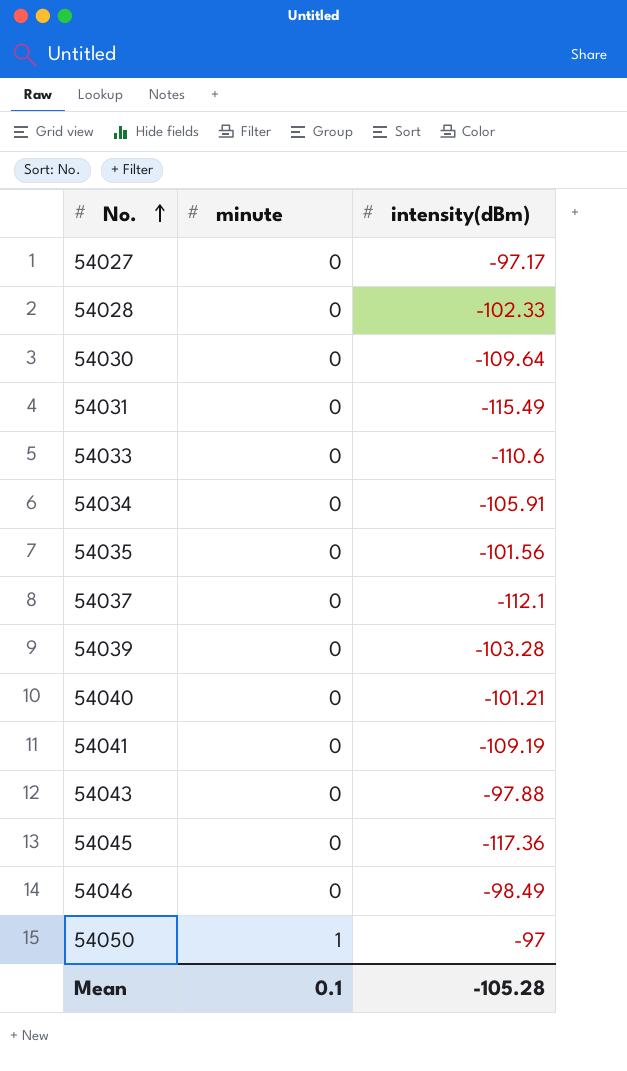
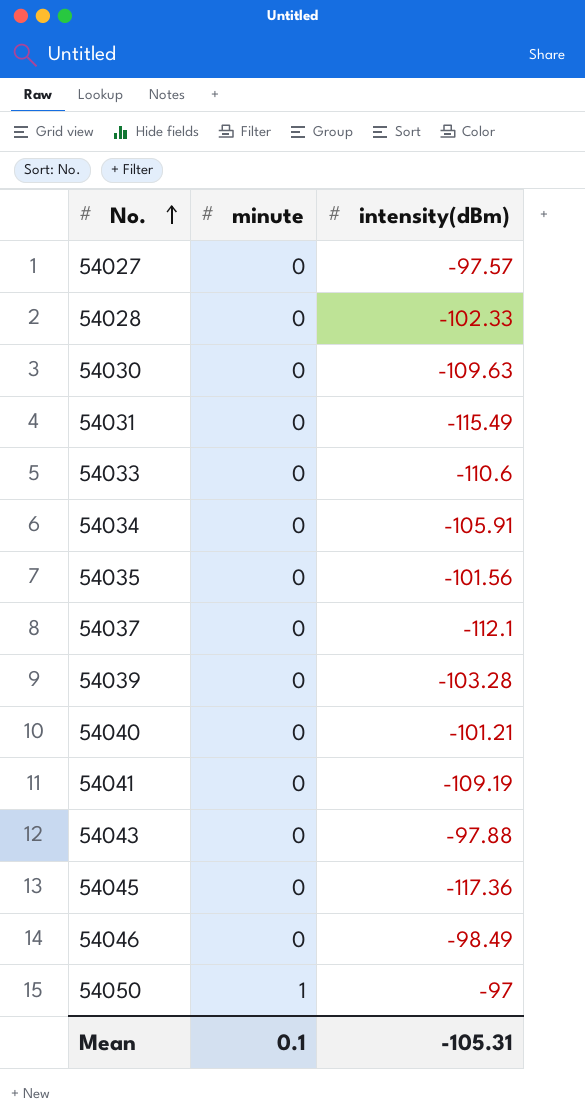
54027 | intensity(dBm): -97.17 -> -97.57
54030 | intensity(dBm): -109.64 -> -109.63
Mean | intensity(dBm): -105.28 -> -105.31

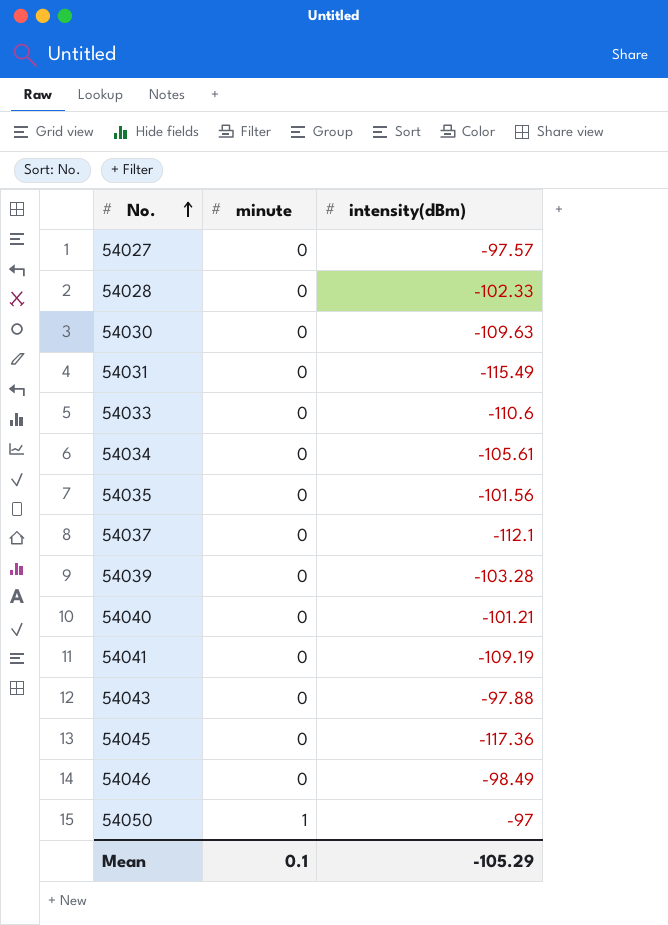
54034 | intensity(dBm): -105.91 -> -105.61
Mean | intensity(dBm): -105.31 -> -105.29

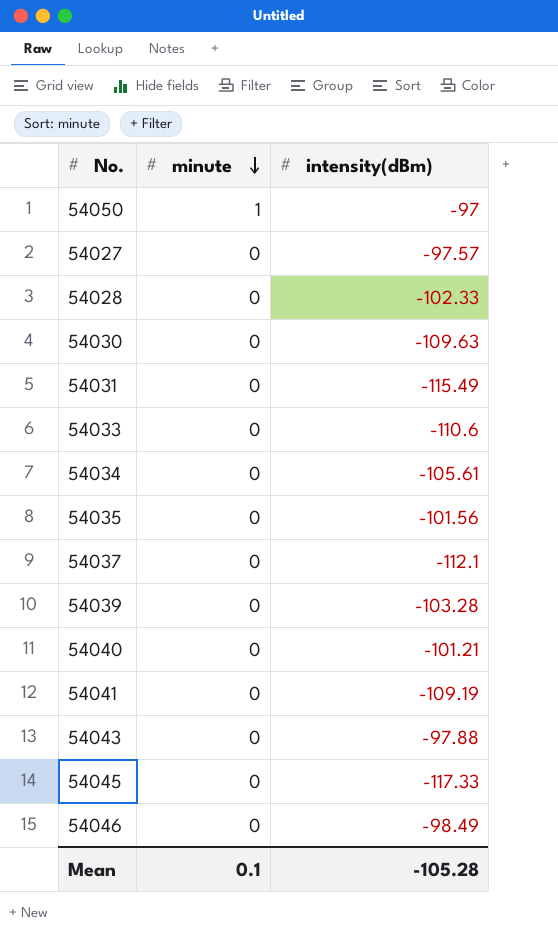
row order: No. ascending -> minute descending
54045 | intensity(dBm): -117.36 -> -117.33
Mean | intensity(dBm): -105.29 -> -105.28

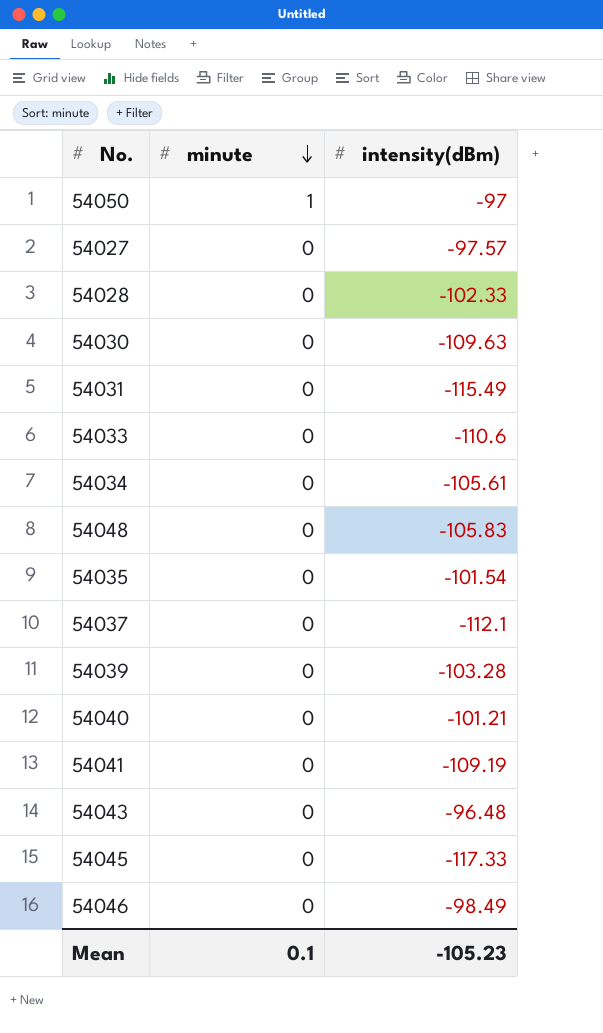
row 54048: none -> 0 | -105.83
54035 | intensity(dBm): -101.56 -> -101.54
54043 | intensity(dBm): -97.88 -> -96.48
Mean | intensity(dBm): -105.28 -> -105.23

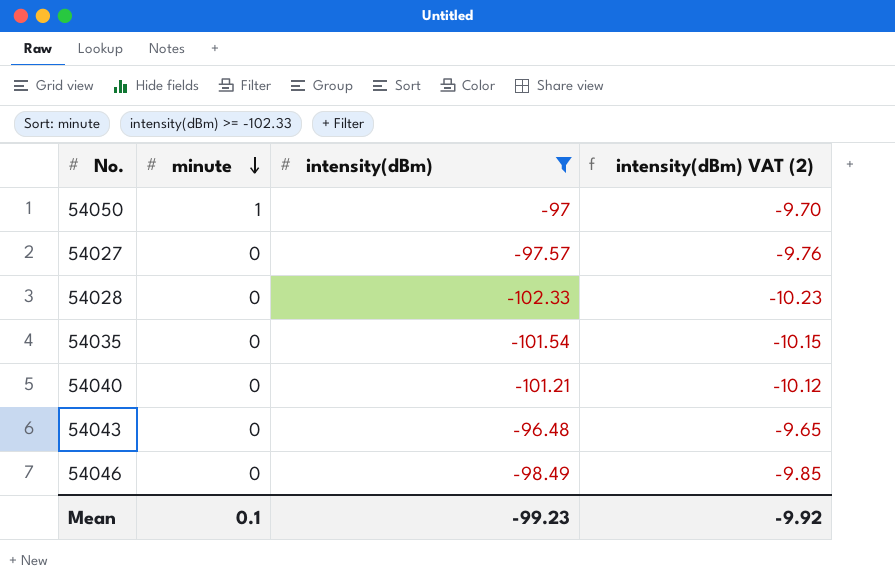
filter: none -> intensity(dBm) >= -102.33
column intensity(dBm) VAT (2) | formula: none -> [intensity(dBm)] * 0.1
Mean | intensity(dBm): -105.23 -> -99.23

